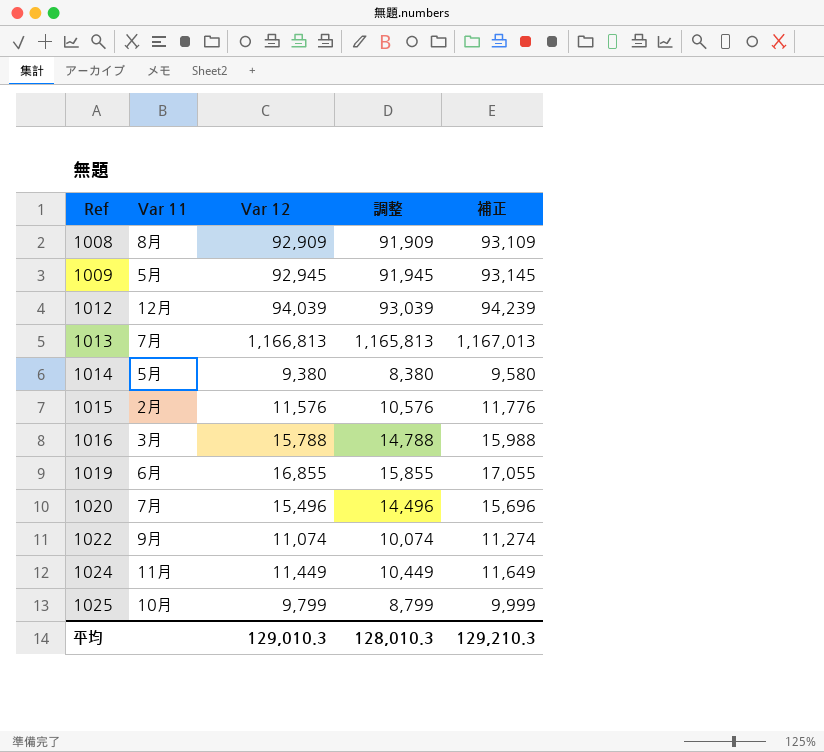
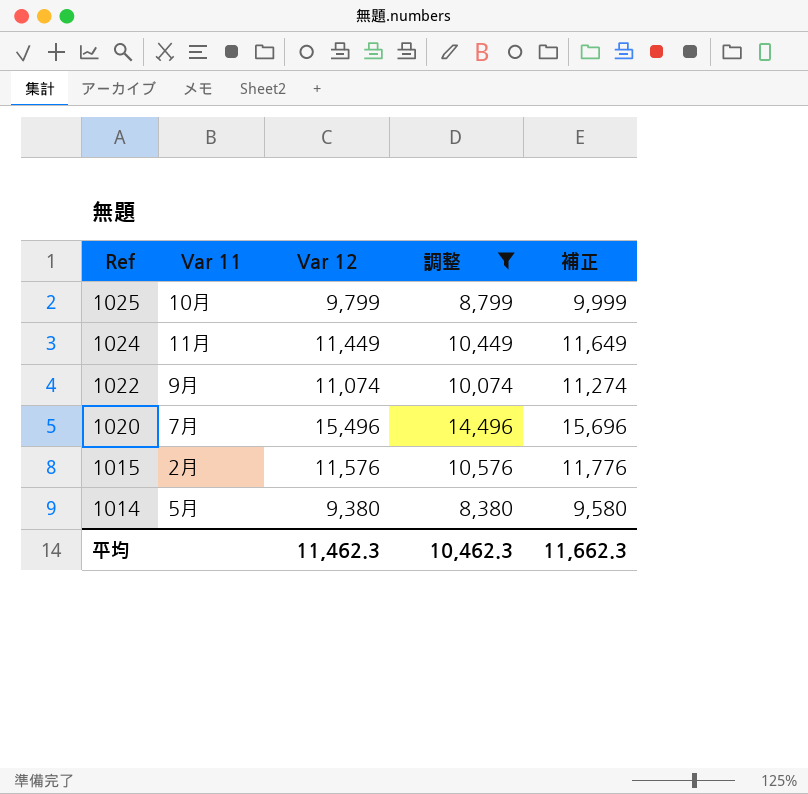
filter: none -> 調整 <= 14,496
row order: Ref ascending -> Ref descending
平均 | Var 12: 129,010.3 -> 11,462.3
平均 | 調整: 128,010.3 -> 10,462.3
平均 | 補正: 129,210.3 -> 11,662.3

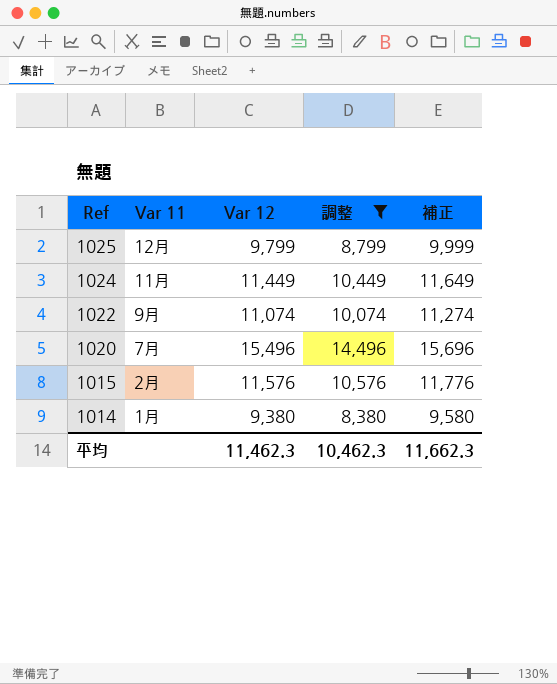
1025 | Var 11: 10月 -> 12月
1014 | Var 11: 5月 -> 1月

